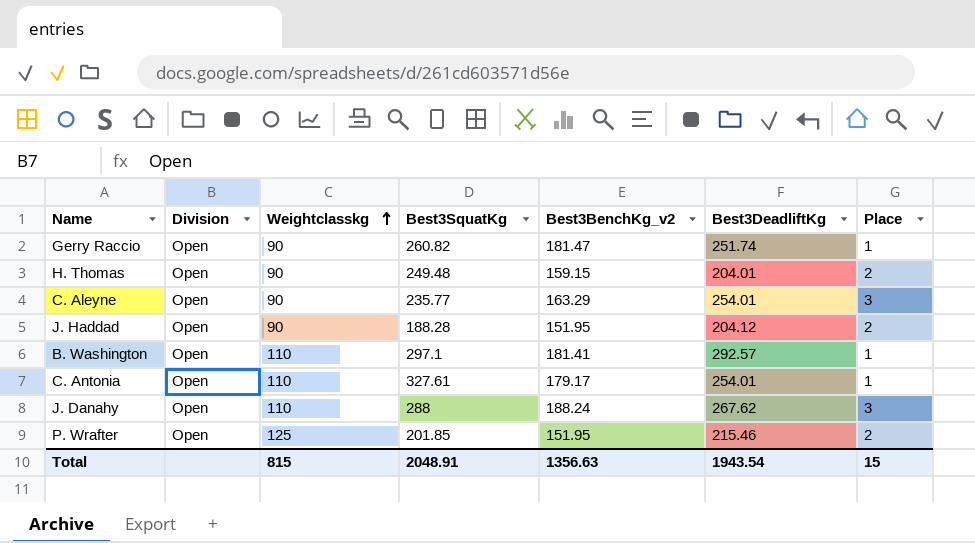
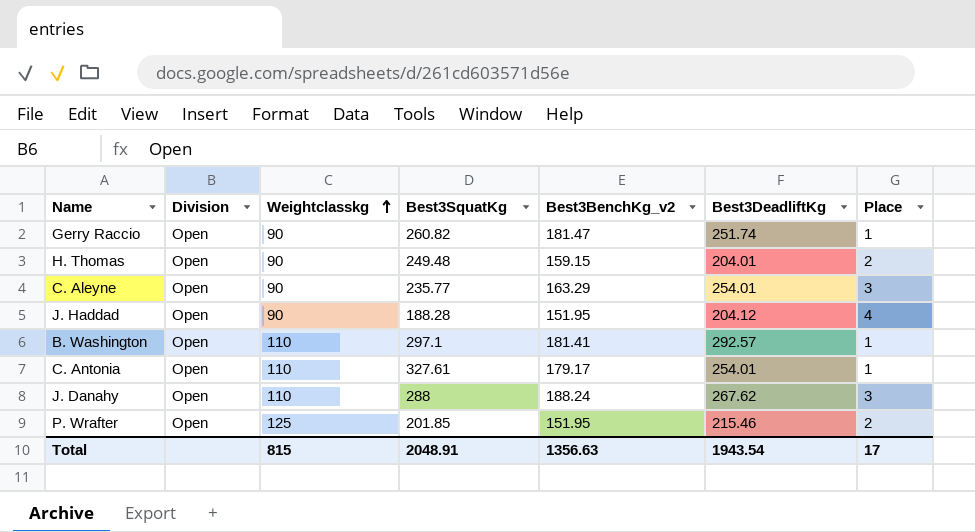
J. Haddad | Place: 2 -> 4
Total | Place: 15 -> 17

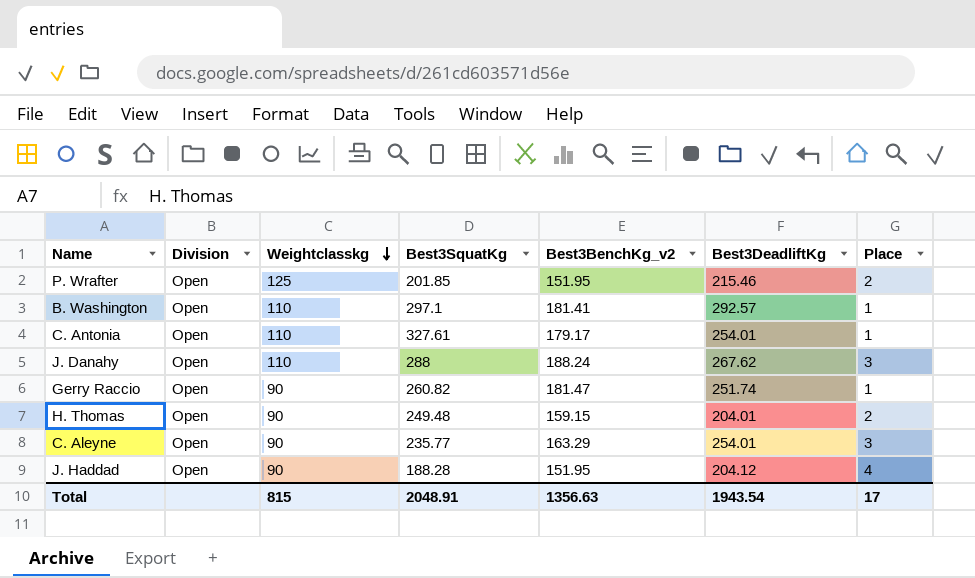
row order: Weightclasskg ascending -> Weightclasskg descending

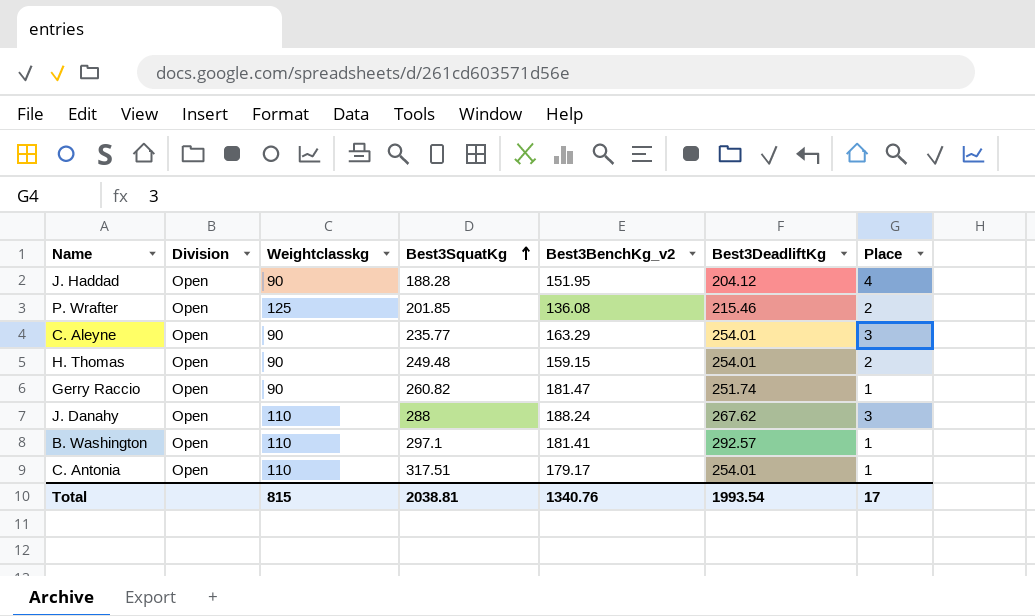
row order: Weightclasskg descending -> Best3SquatKg ascending
P. Wrafter | Best3BenchKg_v2: 151.95 -> 136.08
H. Thomas | Best3DeadliftKg: 204.01 -> 254.01
C. Antonia | Best3SquatKg: 327.61 -> 317.51
Total | Best3SquatKg: 2048.91 -> 2038.81
Total | Best3BenchKg_v2: 1356.63 -> 1340.76
Total | Best3DeadliftKg: 1943.54 -> 1993.54

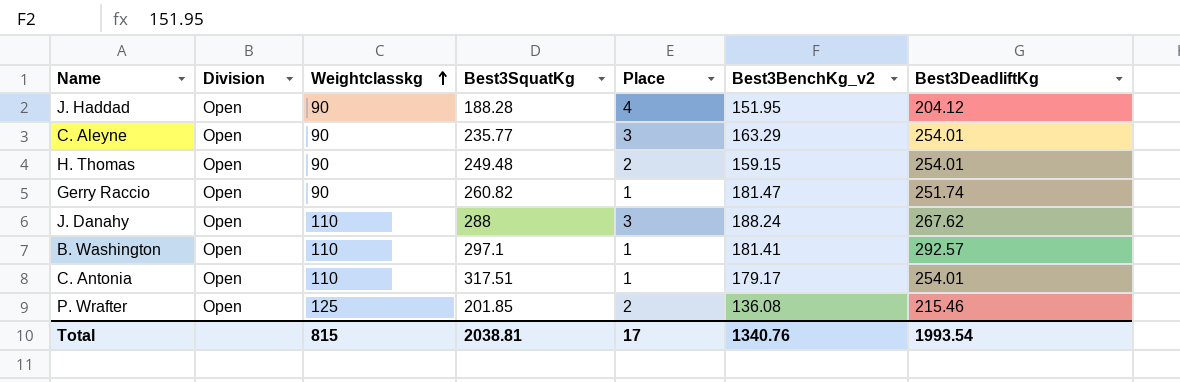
row order: Best3SquatKg ascending -> Weightclasskg ascending
column Place | position: 7 -> 5

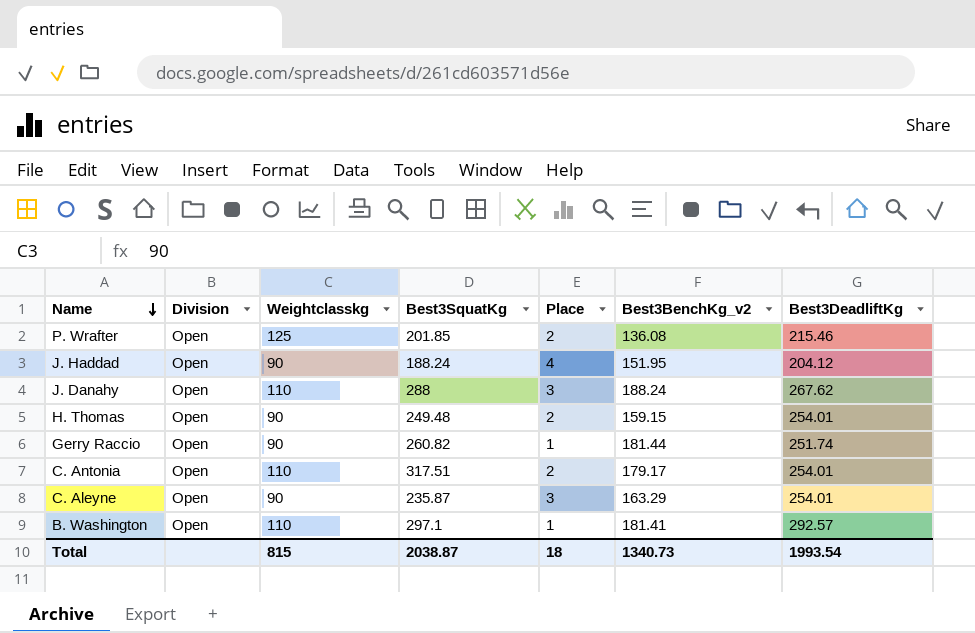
row order: Weightclasskg ascending -> Name descending
J. Haddad | Best3SquatKg: 188.28 -> 188.24
Gerry Raccio | Best3BenchKg_v2: 181.47 -> 181.44
C. Antonia | Place: 1 -> 2
C. Aleyne | Best3SquatKg: 235.77 -> 235.87
Total | Best3SquatKg: 2038.81 -> 2038.87
Total | Place: 17 -> 18
Total | Best3BenchKg_v2: 1340.76 -> 1340.73

